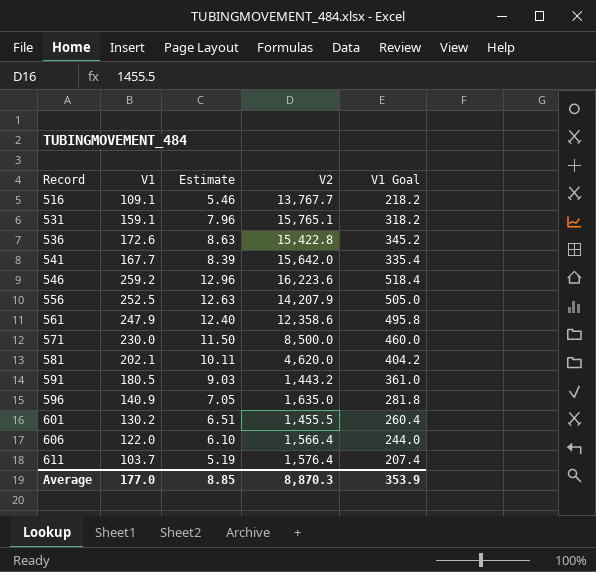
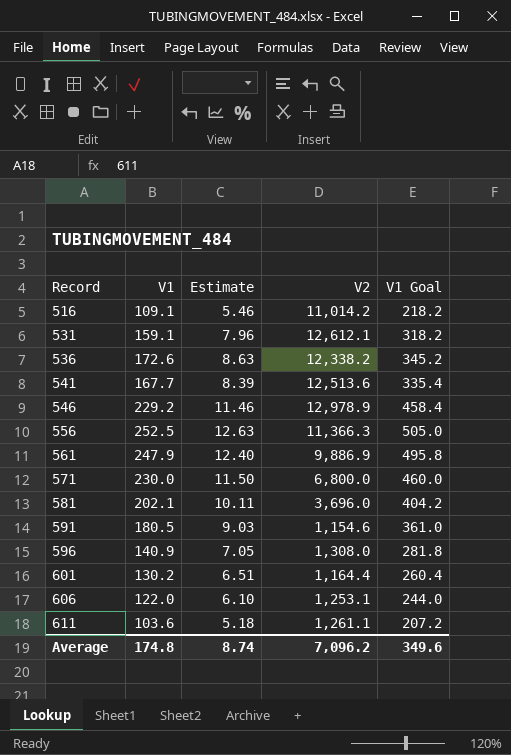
516 | V2: 13,767.7 -> 11,014.2
531 | V2: 15,765.1 -> 12,612.1
536 | V2: 15,422.8 -> 12,338.2
541 | V2: 15,642.0 -> 12,513.6
546 | V1: 259.2 -> 229.2
546 | Estimate: 12.96 -> 11.46
546 | V2: 16,223.6 -> 12,978.9
546 | V1 Goal: 518.4 -> 458.4
556 | V2: 14,207.9 -> 11,366.3
561 | V2: 12,358.6 -> 9,886.9
571 | V2: 8,500.0 -> 6,800.0
581 | V2: 4,620.0 -> 3,696.0
591 | V2: 1,443.2 -> 1,154.6
596 | V2: 1,635.0 -> 1,308.0
601 | V2: 1,455.5 -> 1,164.4
606 | V2: 1,566.4 -> 1,253.1
611 | V1: 103.7 -> 103.6
611 | Estimate: 5.19 -> 5.18
611 | V2: 1,576.4 -> 1,261.1
611 | V1 Goal: 207.4 -> 207.2
Average | V1: 177.0 -> 174.8
Average | Estimate: 8.85 -> 8.74
Average | V2: 8,870.3 -> 7,096.2
Average | V1 Goal: 353.9 -> 349.6

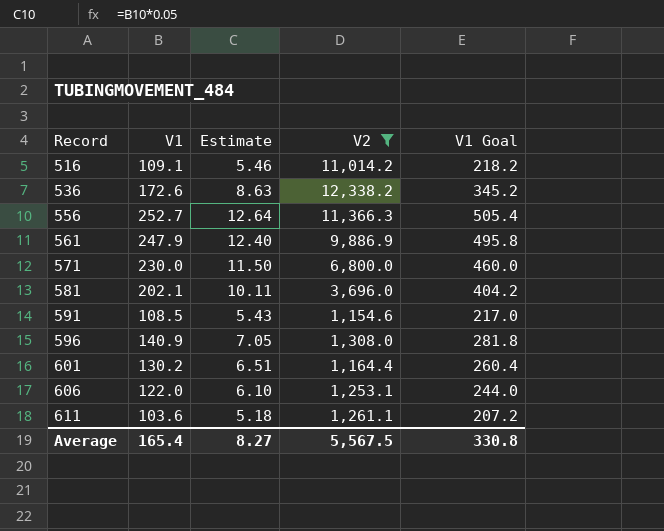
filter: none -> V2 <= 12,338.2
556 | V1: 252.5 -> 252.7
556 | Estimate: 12.63 -> 12.64
556 | V1 Goal: 505.0 -> 505.4
591 | V1: 180.5 -> 108.5
591 | Estimate: 9.03 -> 5.43
591 | V1 Goal: 361.0 -> 217.0
Average | V1: 174.8 -> 165.4
Average | Estimate: 8.74 -> 8.27
Average | V2: 7,096.2 -> 5,567.5
Average | V1 Goal: 349.6 -> 330.8

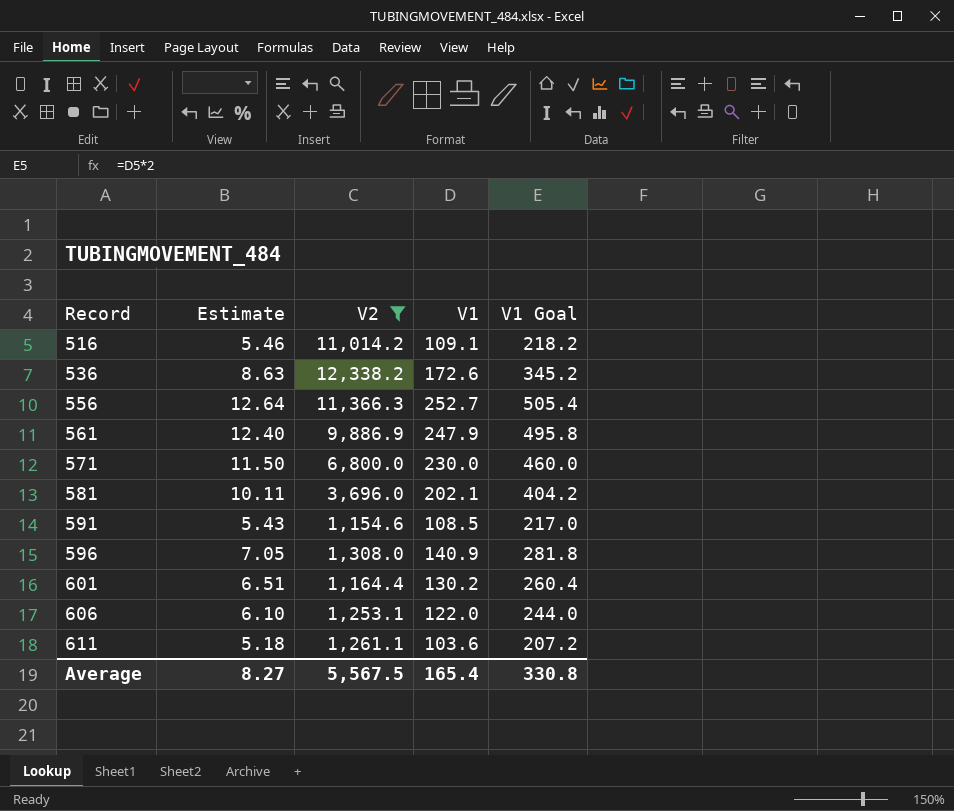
column V1 | position: 2 -> 4

